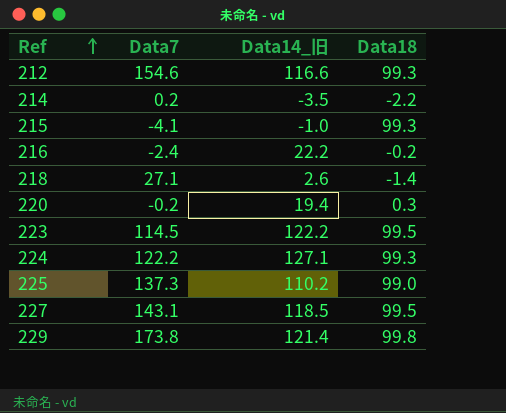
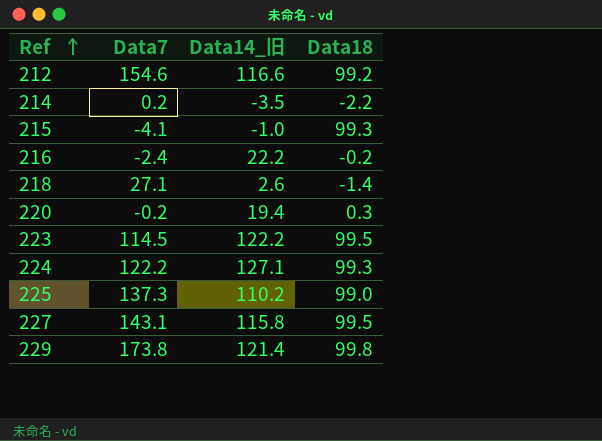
212 | Data18: 99.3 -> 99.2
227 | Data14_旧: 118.5 -> 115.8

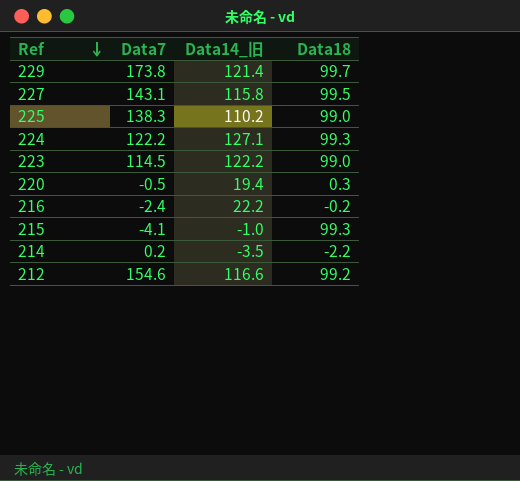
row order: Ref ascending -> Ref descending
row 218: 27.1 | 2.6 | -1.4 -> none
229 | Data18: 99.8 -> 99.7
225 | Data7: 137.3 -> 138.3
223 | Data18: 99.5 -> 99.0
220 | Data7: -0.2 -> -0.5

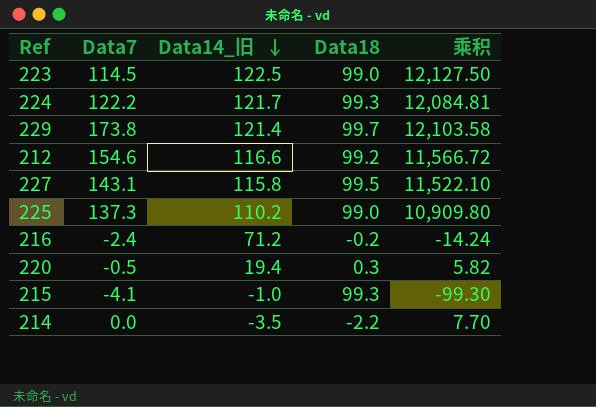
row order: Ref descending -> Data14_旧 descending
column 乘积 | formula: none -> [Data14_旧] * [Data18]
223 | Data14_旧: 122.2 -> 122.5
224 | Data14_旧: 127.1 -> 121.7
225 | Data7: 138.3 -> 137.3
216 | Data14_旧: 22.2 -> 71.2
214 | Data7: 0.2 -> 0.0

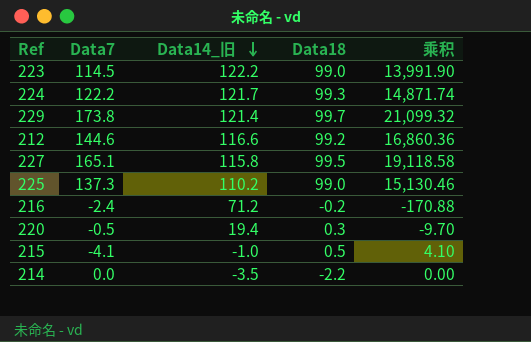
column 乘积 | formula: [Data14_旧] * [Data18] -> [Data7] * [Data14_旧]
223 | Data14_旧: 122.5 -> 122.2
212 | Data7: 154.6 -> 144.6
227 | Data7: 143.1 -> 165.1
215 | Data18: 99.3 -> 0.5

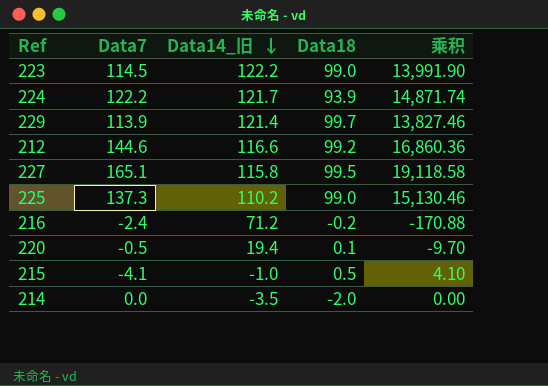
224 | Data18: 99.3 -> 93.9
229 | Data7: 173.8 -> 113.9
229 | 乘积: 21,099.32 -> 13,827.46
220 | Data18: 0.3 -> 0.1
214 | Data18: -2.2 -> -2.0

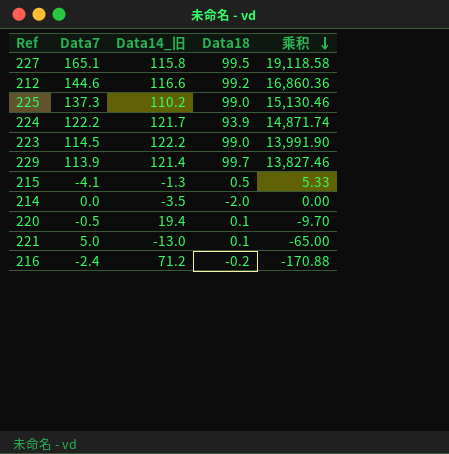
row order: Data14_旧 descending -> 乘积 descending
215 | Data14_旧: -1.0 -> -1.3
215 | 乘积: 4.10 -> 5.33
row 221: none -> 5.0 | -13.0 | 0.1 | -65.00

